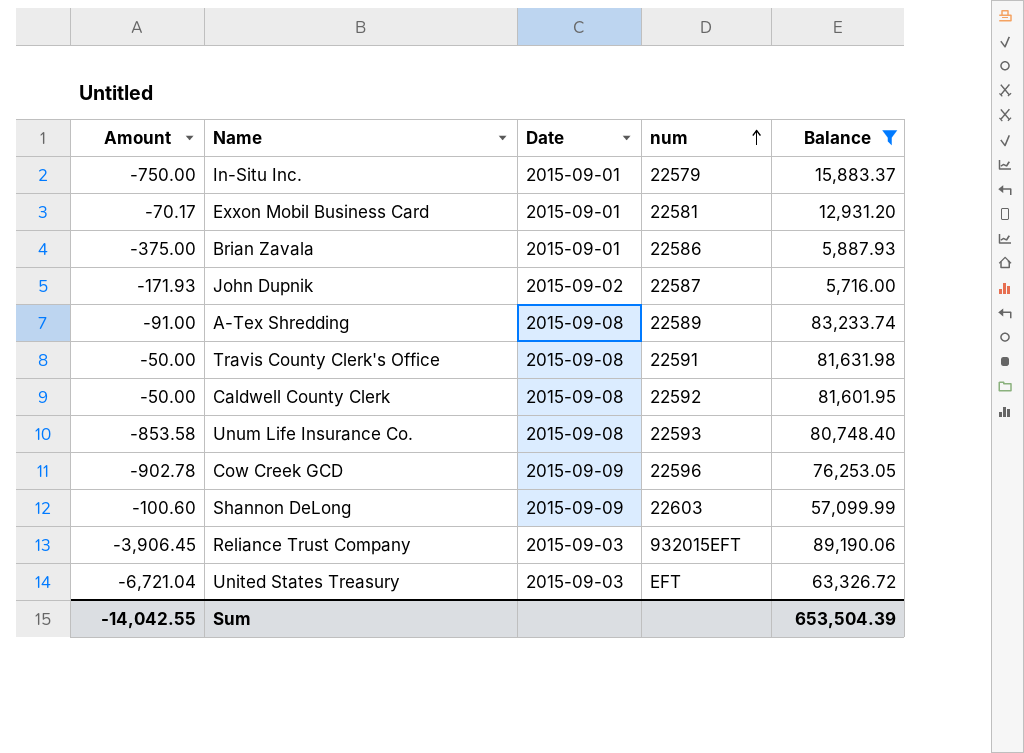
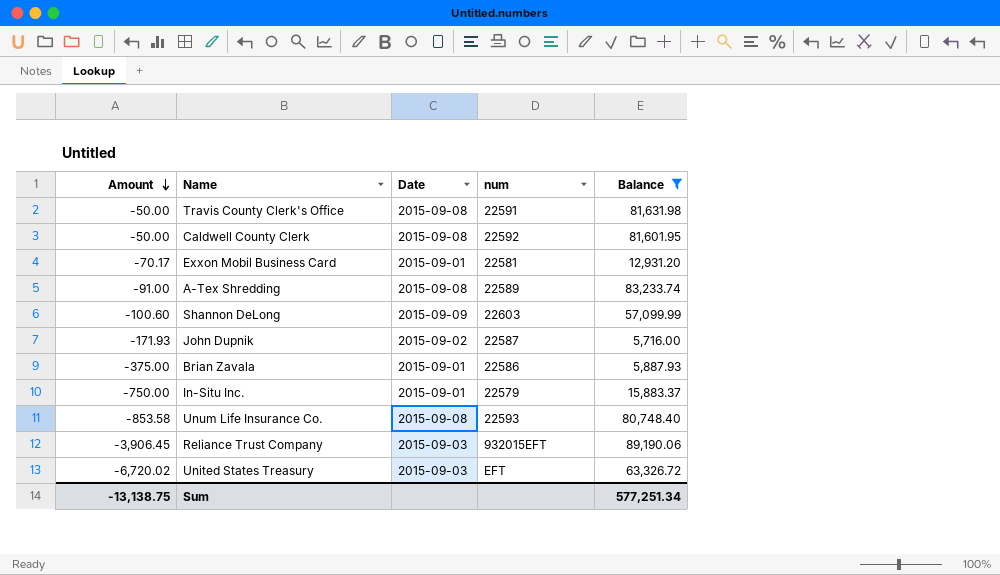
row order: num ascending -> Amount descending
row Cow Creek GCD: -902.78 | 2015-09-09 | 22596 | 76,253.05 -> none
United States Treasury | Amount: -6,721.04 -> -6,720.02
Sum | Amount: -14,042.55 -> -13,138.75
Sum | Balance: 653,504.39 -> 577,251.34

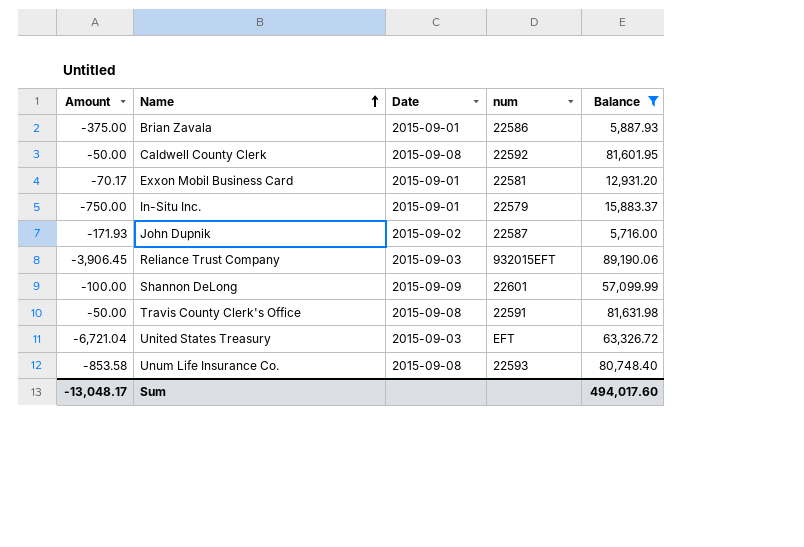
row order: Amount descending -> Name ascending
row A-Tex Shredding: -91.00 | 2015-09-08 | 22589 | 83,233.74 -> none
Shannon DeLong | Amount: -100.60 -> -100.00
Shannon DeLong | num: 22603 -> 22601
United States Treasury | Amount: -6,720.02 -> -6,721.04
Sum | Amount: -13,138.75 -> -13,048.17
Sum | Balance: 577,251.34 -> 494,017.60

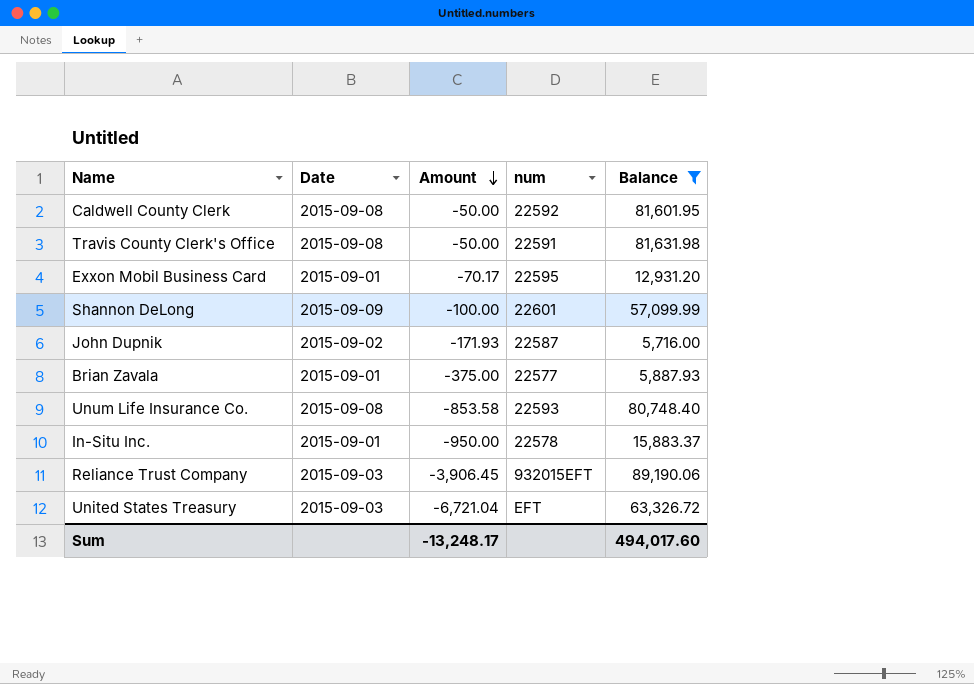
row order: Name ascending -> Amount descending
column Amount | position: 1 -> 3
Exxon Mobil Business Card | num: 22581 -> 22595
Brian Zavala | num: 22586 -> 22577
In-Situ Inc. | Amount: -750.00 -> -950.00
In-Situ Inc. | num: 22579 -> 22578
Sum | Amount: -13,048.17 -> -13,248.17

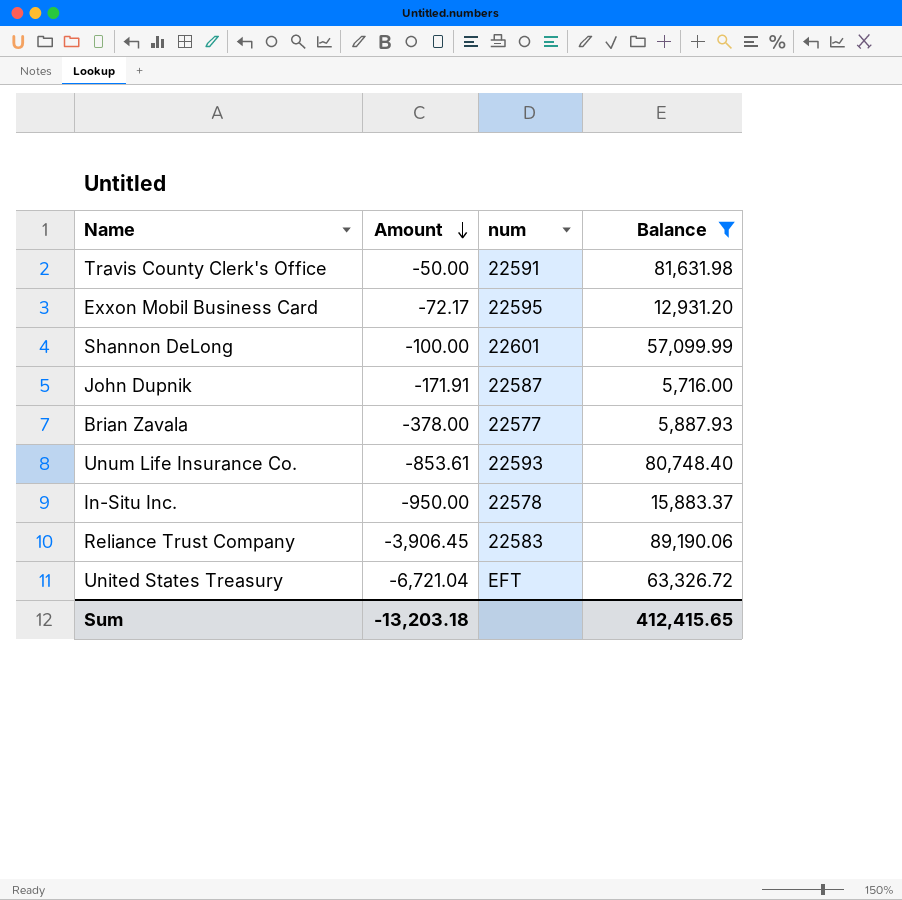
column Date | position: 2 -> none
row Caldwell County Clerk: 2015-09-08 | -50.00 | 22592 | 81,601.95 -> none
Exxon Mobil Business Card | Amount: -70.17 -> -72.17
John Dupnik | Amount: -171.93 -> -171.91
Brian Zavala | Amount: -375.00 -> -378.00
Unum Life Insurance Co. | Amount: -853.58 -> -853.61
Reliance Trust Company | num: 932015EFT -> 22583
Sum | Amount: -13,248.17 -> -13,203.18
Sum | Balance: 494,017.60 -> 412,415.65

